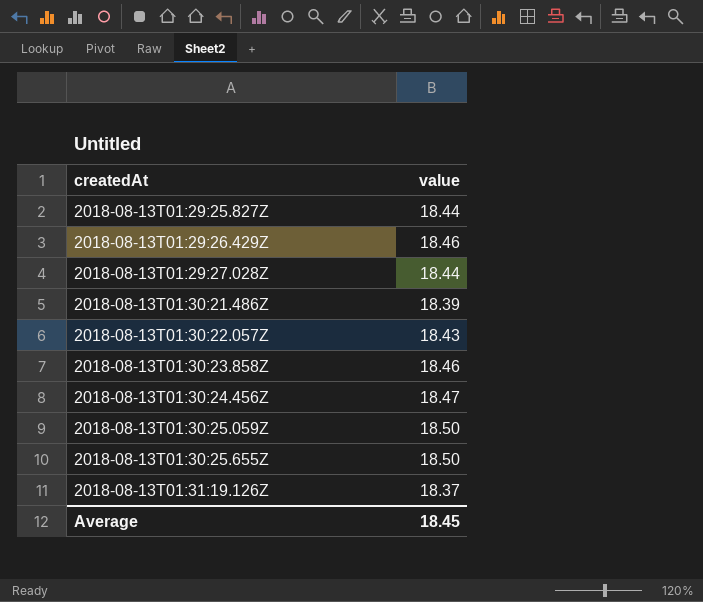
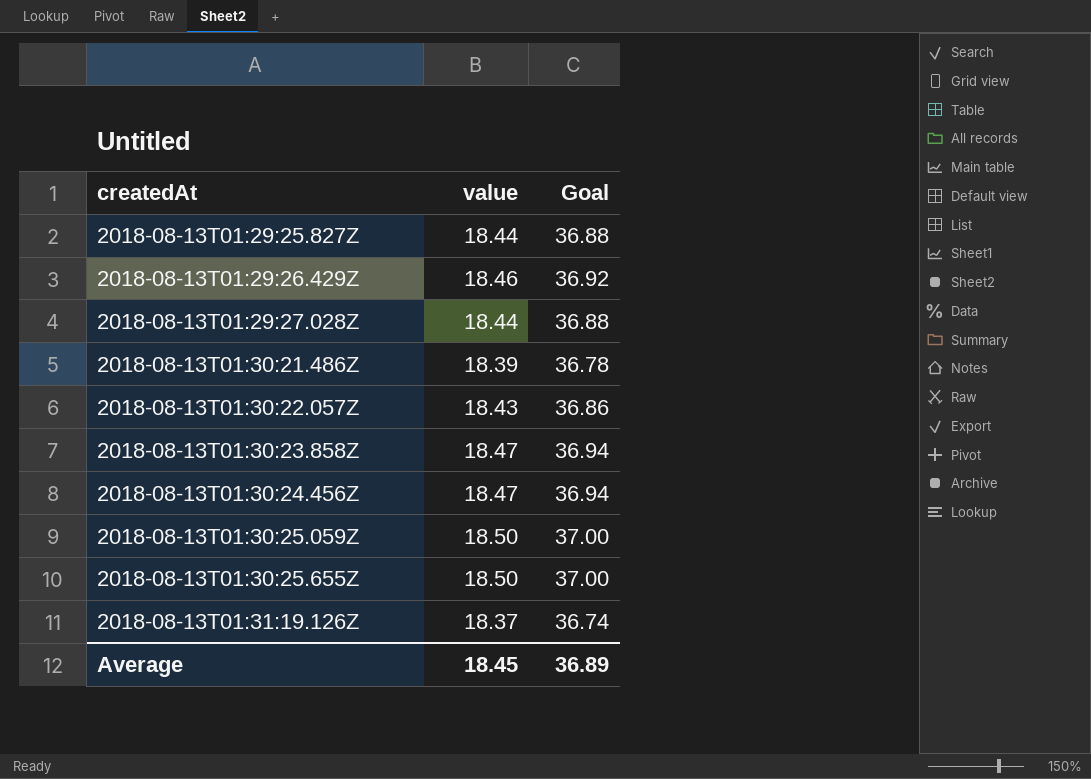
column Goal | formula: none -> [value] * 2
2018-08-13T01:30:23.858Z | value: 18.46 -> 18.47

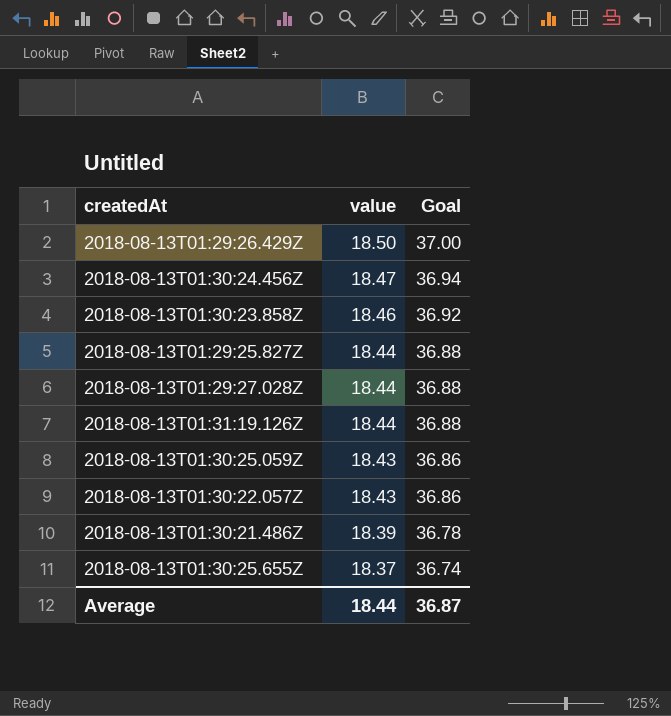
row order: createdAt ascending -> value descending
2018-08-13T01:29:26.429Z | value: 18.46 -> 18.50
2018-08-13T01:29:26.429Z | Goal: 36.92 -> 37.00
2018-08-13T01:30:23.858Z | value: 18.47 -> 18.46
2018-08-13T01:30:23.858Z | Goal: 36.94 -> 36.92
2018-08-13T01:31:19.126Z | value: 18.37 -> 18.44
2018-08-13T01:31:19.126Z | Goal: 36.74 -> 36.88
2018-08-13T01:30:25.059Z | value: 18.50 -> 18.43
2018-08-13T01:30:25.059Z | Goal: 37.00 -> 36.86
2018-08-13T01:30:25.655Z | value: 18.50 -> 18.37
2018-08-13T01:30:25.655Z | Goal: 37.00 -> 36.74
Average | value: 18.45 -> 18.44
Average | Goal: 36.89 -> 36.87

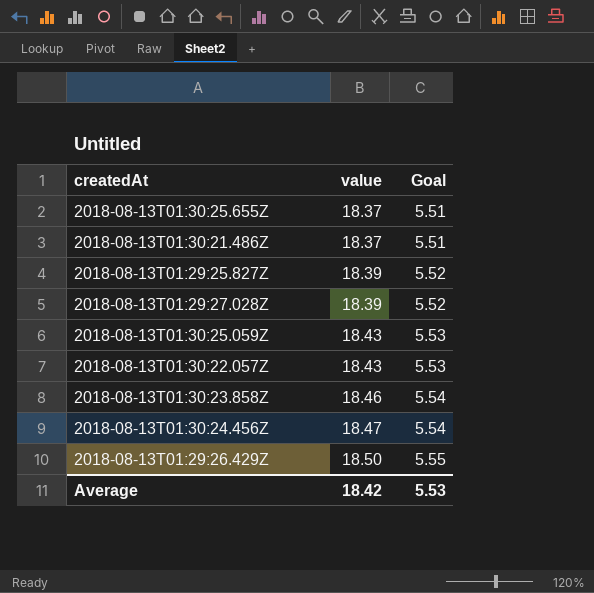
row order: value descending -> value ascending
column Goal | formula: [value] * 2 -> [value] * 0.3
row 2018-08-13T01:31:19.126Z: 18.44 | 36.88 -> none
2018-08-13T01:30:21.486Z | value: 18.39 -> 18.37
2018-08-13T01:29:25.827Z | value: 18.44 -> 18.39
2018-08-13T01:29:27.028Z | value: 18.44 -> 18.39
Average | value: 18.44 -> 18.42
Average | Goal: 36.87 -> 5.53

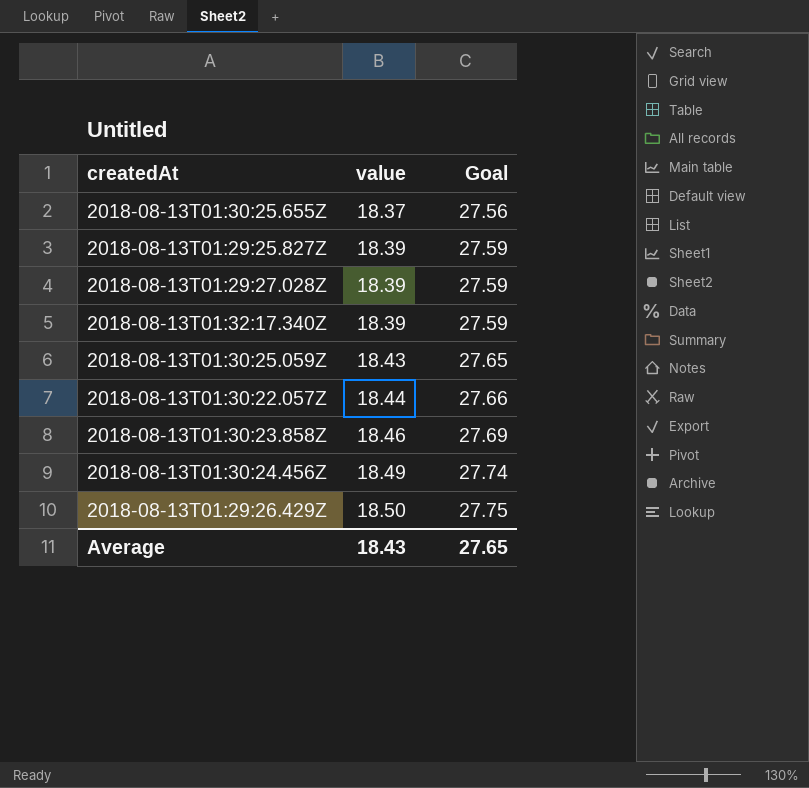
column Goal | formula: [value] * 0.3 -> [value] * 1.5
row 2018-08-13T01:30:21.486Z: 18.37 | 5.51 -> none
row 2018-08-13T01:32:17.340Z: none -> 18.39 | 27.59
2018-08-13T01:30:22.057Z | value: 18.43 -> 18.44
2018-08-13T01:30:24.456Z | value: 18.47 -> 18.49
Average | value: 18.42 -> 18.43
Average | Goal: 5.53 -> 27.65

